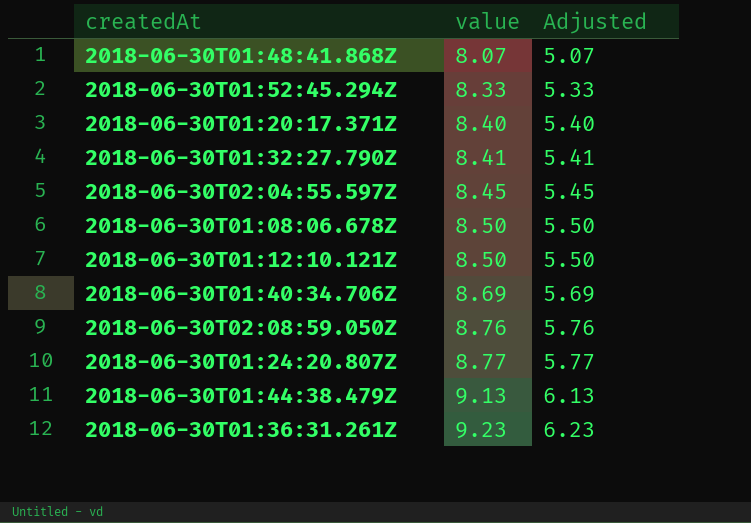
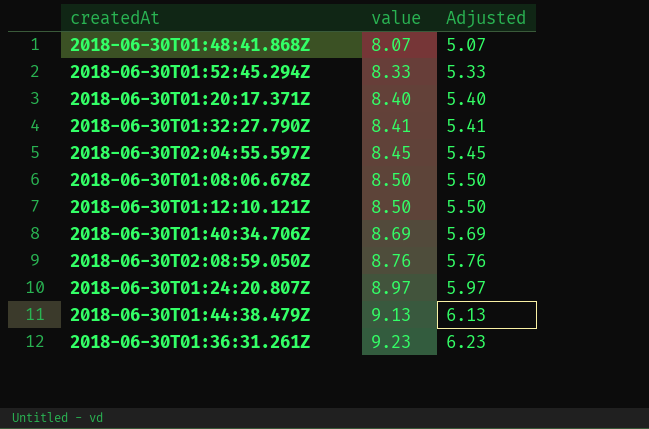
2018-06-30T01:24:20.807Z | value: 8.77 -> 8.97
2018-06-30T01:24:20.807Z | Adjusted: 5.77 -> 5.97

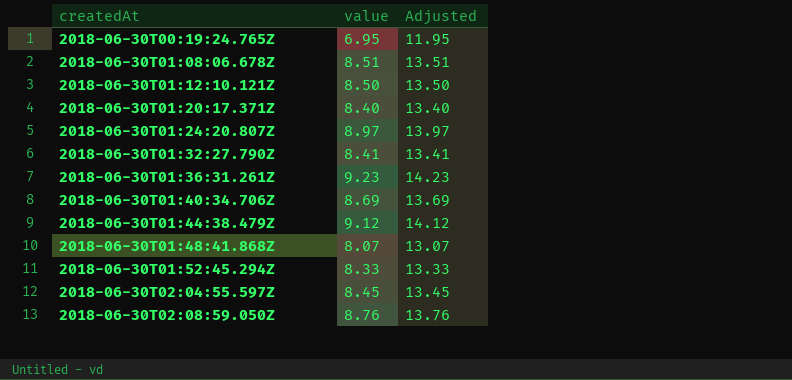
row order: value ascending -> createdAt ascending
column Adjusted | formula: [value] - 3 -> [value] + 5
row 2018-06-30T00:19:24.765Z: none -> 6.95 | 11.95
2018-06-30T01:08:06.678Z | value: 8.50 -> 8.51
2018-06-30T01:44:38.479Z | value: 9.13 -> 9.12

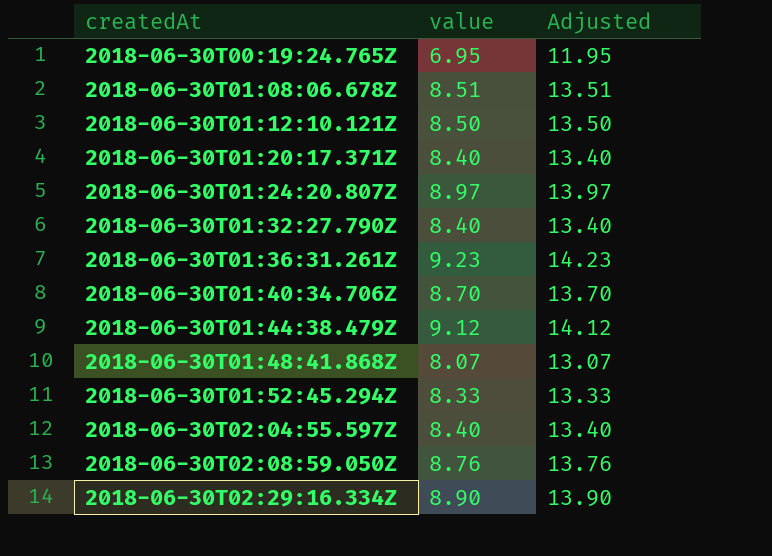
2018-06-30T01:32:27.790Z | value: 8.41 -> 8.40
2018-06-30T01:32:27.790Z | Adjusted: 13.41 -> 13.40
2018-06-30T01:40:34.706Z | value: 8.69 -> 8.70
2018-06-30T01:40:34.706Z | Adjusted: 13.69 -> 13.70
2018-06-30T02:04:55.597Z | value: 8.45 -> 8.40
2018-06-30T02:04:55.597Z | Adjusted: 13.45 -> 13.40
row 2018-06-30T02:29:16.334Z: none -> 8.90 | 13.90

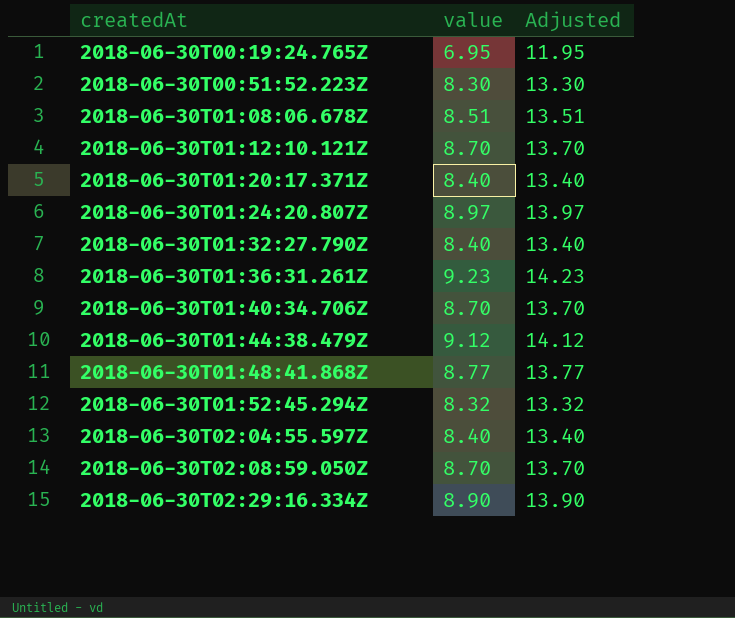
row 2018-06-30T00:51:52.223Z: none -> 8.30 | 13.30
2018-06-30T01:12:10.121Z | value: 8.50 -> 8.70
2018-06-30T01:12:10.121Z | Adjusted: 13.50 -> 13.70
2018-06-30T01:48:41.868Z | value: 8.07 -> 8.77
2018-06-30T01:48:41.868Z | Adjusted: 13.07 -> 13.77
2018-06-30T01:52:45.294Z | value: 8.33 -> 8.32
2018-06-30T01:52:45.294Z | Adjusted: 13.33 -> 13.32
2018-06-30T02:08:59.050Z | value: 8.76 -> 8.70
2018-06-30T02:08:59.050Z | Adjusted: 13.76 -> 13.70

